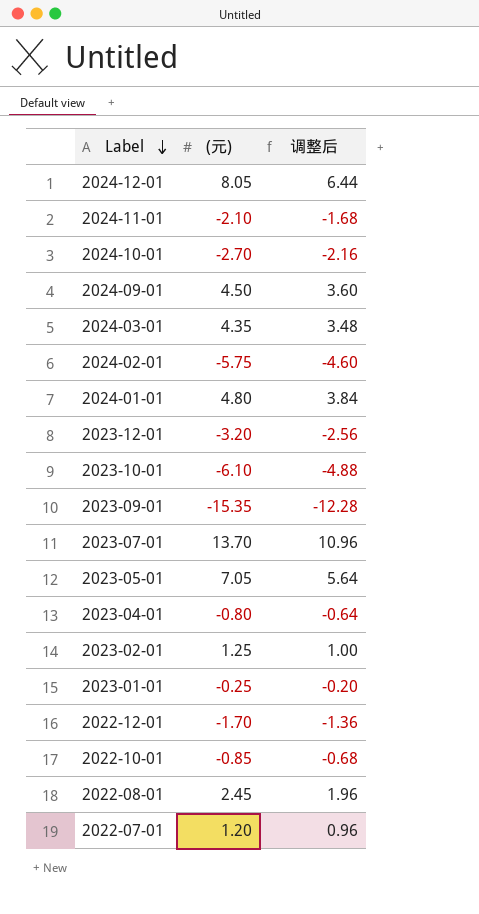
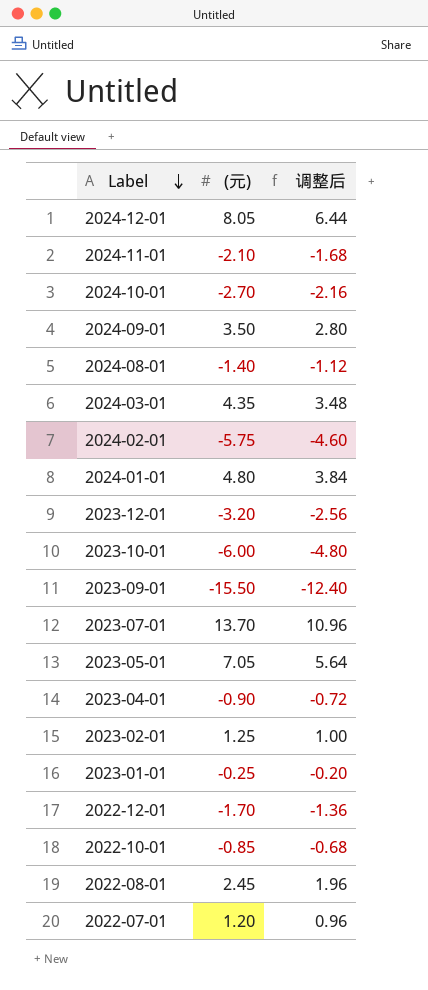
2024-09-01 | (元): 4.50 -> 3.50
2024-09-01 | 调整后: 3.60 -> 2.80
row 2024-08-01: none -> -1.40 | -1.12
2023-10-01 | (元): -6.10 -> -6.00
2023-10-01 | 调整后: -4.88 -> -4.80
2023-09-01 | (元): -15.35 -> -15.50
2023-09-01 | 调整后: -12.28 -> -12.40
2023-04-01 | (元): -0.80 -> -0.90
2023-04-01 | 调整后: -0.64 -> -0.72

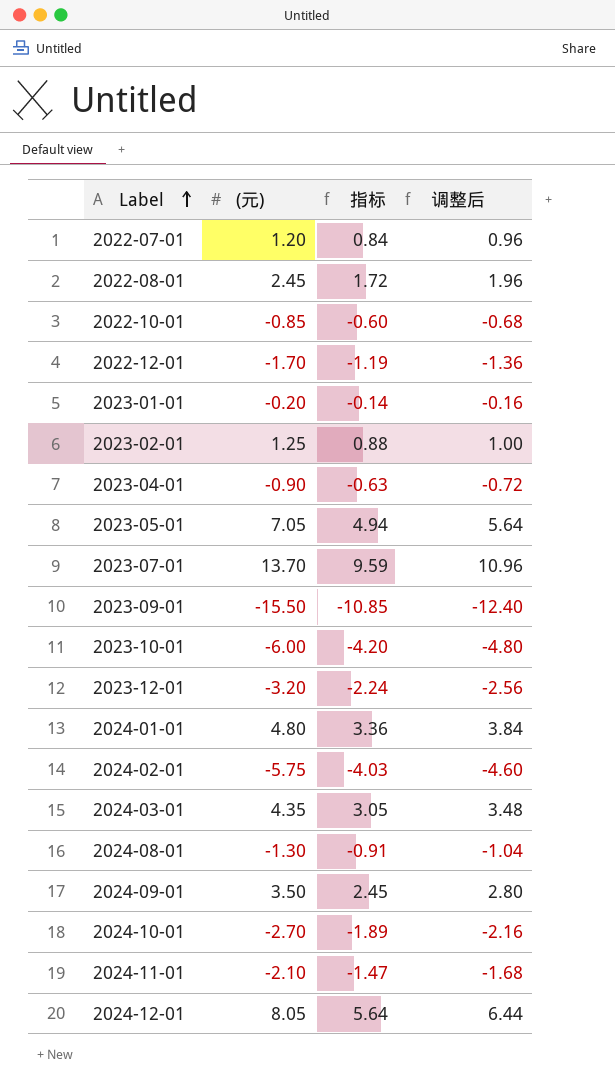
row order: Label descending -> Label ascending
column 指标 | formula: none -> [(元)] * 0.7
2023-01-01 | (元): -0.25 -> -0.20
2023-01-01 | 调整后: -0.20 -> -0.16
2024-08-01 | (元): -1.40 -> -1.30
2024-08-01 | 调整后: -1.12 -> -1.04

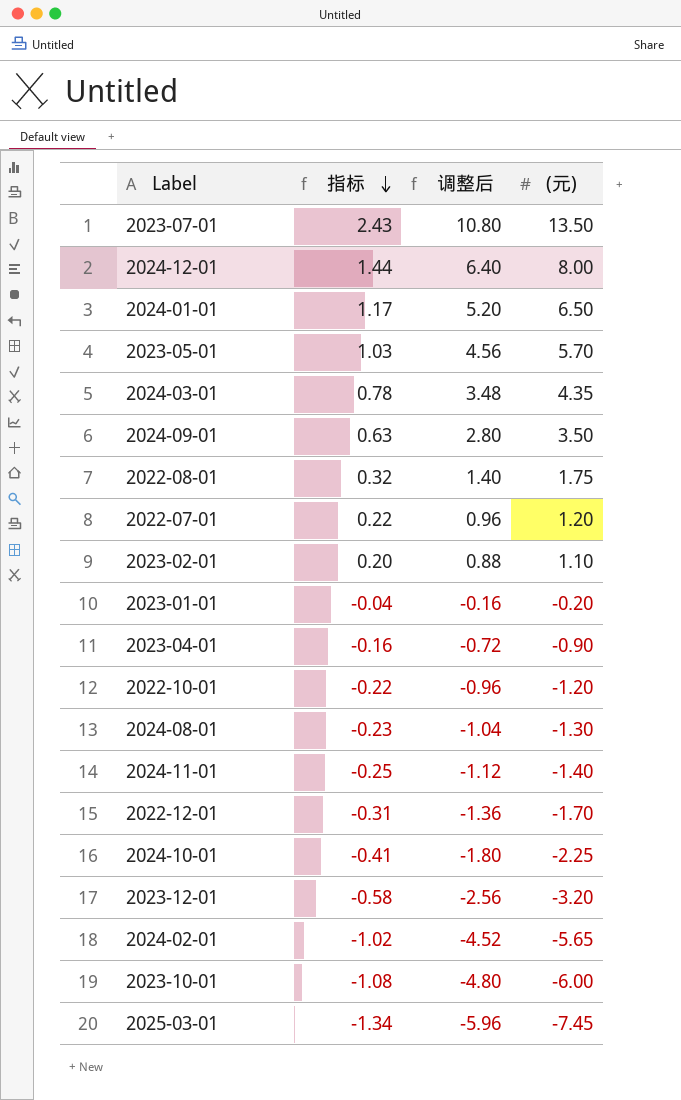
row order: Label ascending -> 指标 descending
column 指标 | formula: [(元)] * 0.7 -> [(元)] * 0.18
column (元) | position: 2 -> 4
row 2023-09-01: -15.50 | -10.85 | -12.40 -> none
2023-07-01 | 调整后: 10.96 -> 10.80
2023-07-01 | (元): 13.70 -> 13.50
2024-12-01 | 调整后: 6.44 -> 6.40
2024-12-01 | (元): 8.05 -> 8.00
2024-01-01 | 调整后: 3.84 -> 5.20
2024-01-01 | (元): 4.80 -> 6.50
2023-05-01 | 调整后: 5.64 -> 4.56
2023-05-01 | (元): 7.05 -> 5.70
2022-08-01 | 调整后: 1.96 -> 1.40
2022-08-01 | (元): 2.45 -> 1.75
2023-02-01 | 调整后: 1.00 -> 0.88
2023-02-01 | (元): 1.25 -> 1.10
2022-10-01 | 调整后: -0.68 -> -0.96
2022-10-01 | (元): -0.85 -> -1.20
2024-11-01 | 调整后: -1.68 -> -1.12
2024-11-01 | (元): -2.10 -> -1.40
2024-10-01 | 调整后: -2.16 -> -1.80
2024-10-01 | (元): -2.70 -> -2.25
2024-02-01 | 调整后: -4.60 -> -4.52
2024-02-01 | (元): -5.75 -> -5.65
row 2025-03-01: none -> -1.34 | -5.96 | -7.45

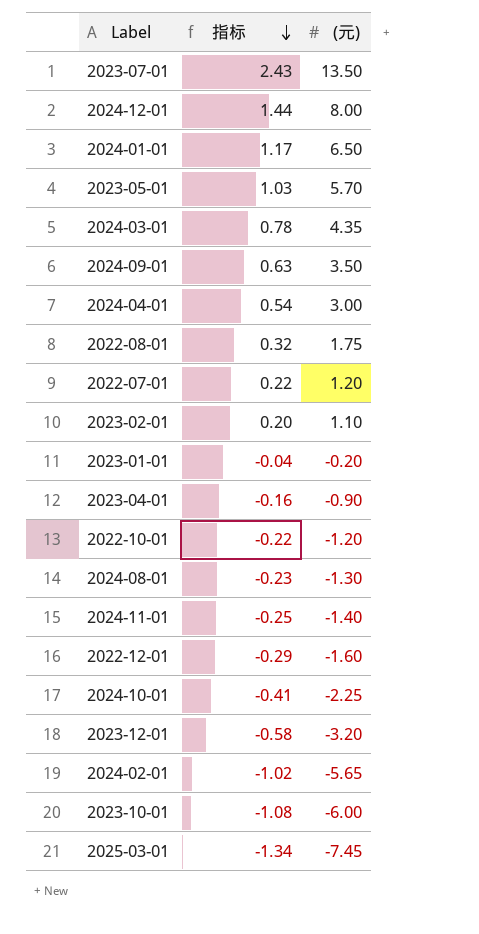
column 调整后 | formula: [(元)] * 0.8 -> none
row 2024-04-01: none -> 0.54 | 3.00
2022-12-01 | 指标: -0.31 -> -0.29
2022-12-01 | (元): -1.70 -> -1.60

